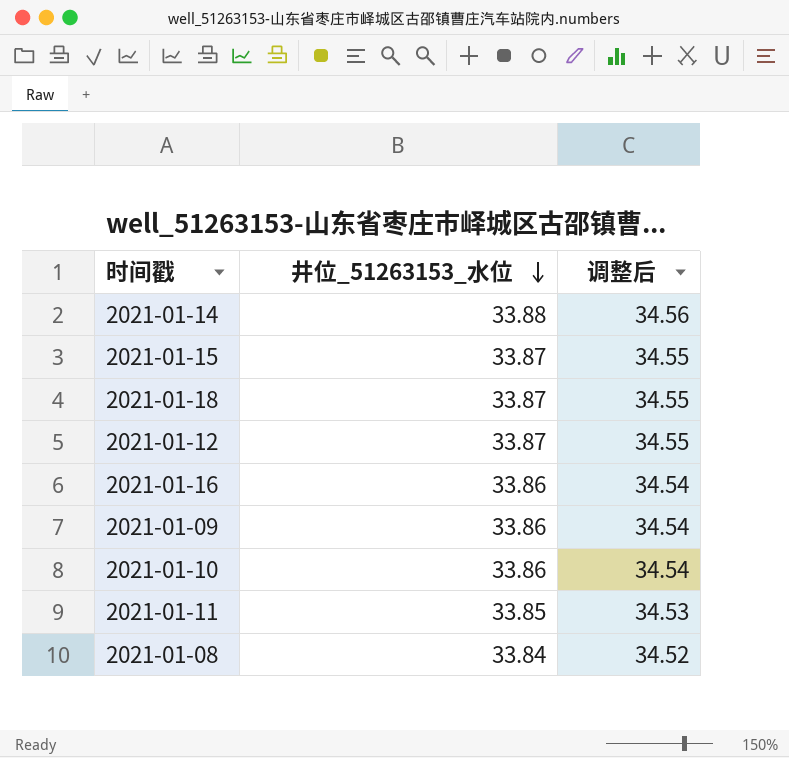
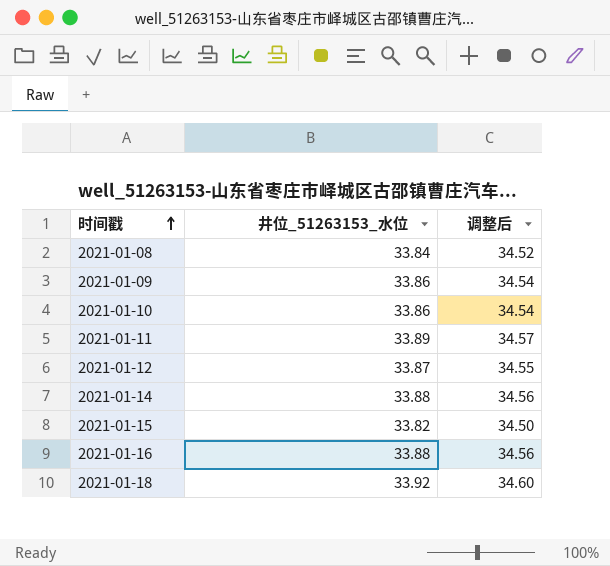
row order: 井位_51263153_水位 descending -> 时间戳 ascending
2021-01-11 | 井位_51263153_水位: 33.85 -> 33.89
2021-01-11 | 调整后: 34.53 -> 34.57
2021-01-15 | 井位_51263153_水位: 33.87 -> 33.82
2021-01-15 | 调整后: 34.55 -> 34.50
2021-01-16 | 井位_51263153_水位: 33.86 -> 33.88
2021-01-16 | 调整后: 34.54 -> 34.56
2021-01-18 | 井位_51263153_水位: 33.87 -> 33.92
2021-01-18 | 调整后: 34.55 -> 34.60

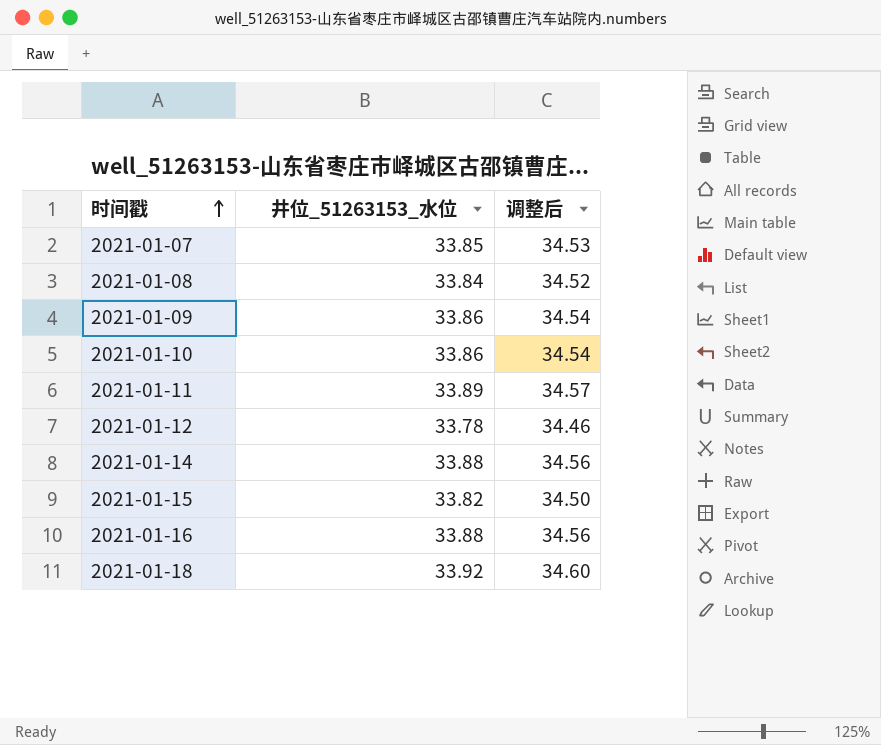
row 2021-01-07: none -> 33.85 | 34.53
2021-01-12 | 井位_51263153_水位: 33.87 -> 33.78
2021-01-12 | 调整后: 34.55 -> 34.46

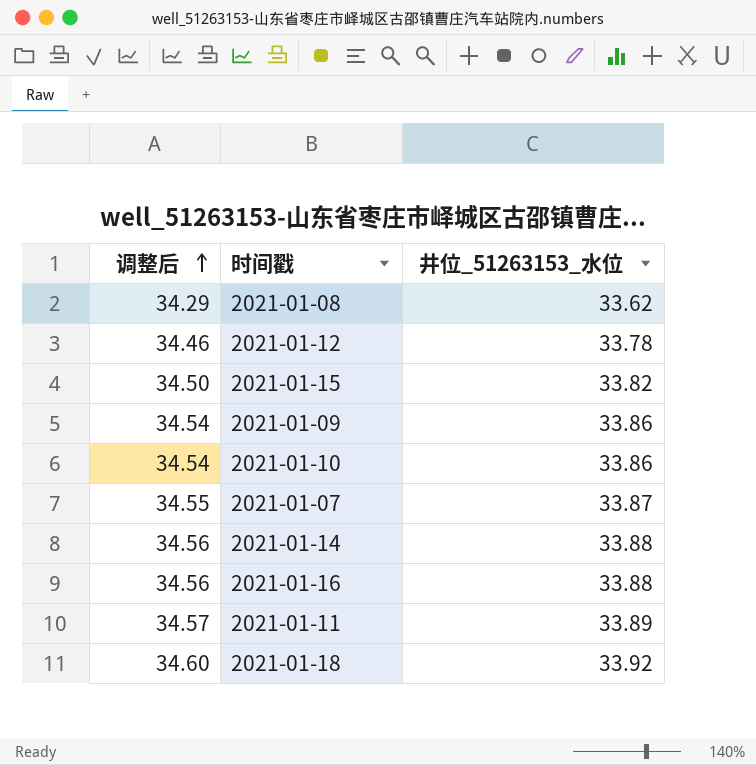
row order: 时间戳 ascending -> 调整后 ascending
column 调整后 | position: 3 -> 1
2021-01-08 | 调整后: 34.52 -> 34.29
2021-01-08 | 井位_51263153_水位: 33.84 -> 33.62
2021-01-07 | 调整后: 34.53 -> 34.55
2021-01-07 | 井位_51263153_水位: 33.85 -> 33.87

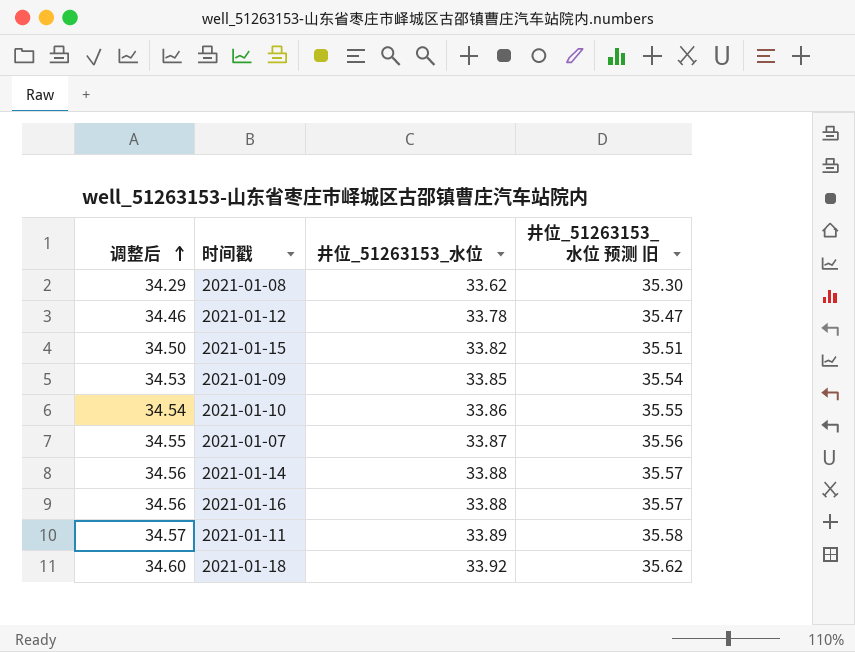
column 井位_51263153_水位 预测 旧 | formula: none -> [井位_51263153_水位] * 1.05
2021-01-09 | 调整后: 34.54 -> 34.53
2021-01-09 | 井位_51263153_水位: 33.86 -> 33.85

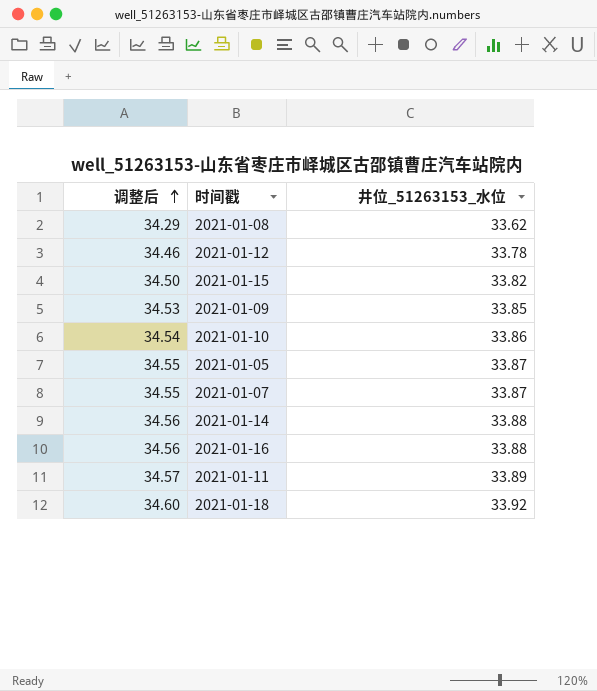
column 井位_51263153_水位 预测 旧 | formula: [井位_51263153_水位] * 1.05 -> none
row 2021-01-05: none -> 34.55 | 33.87

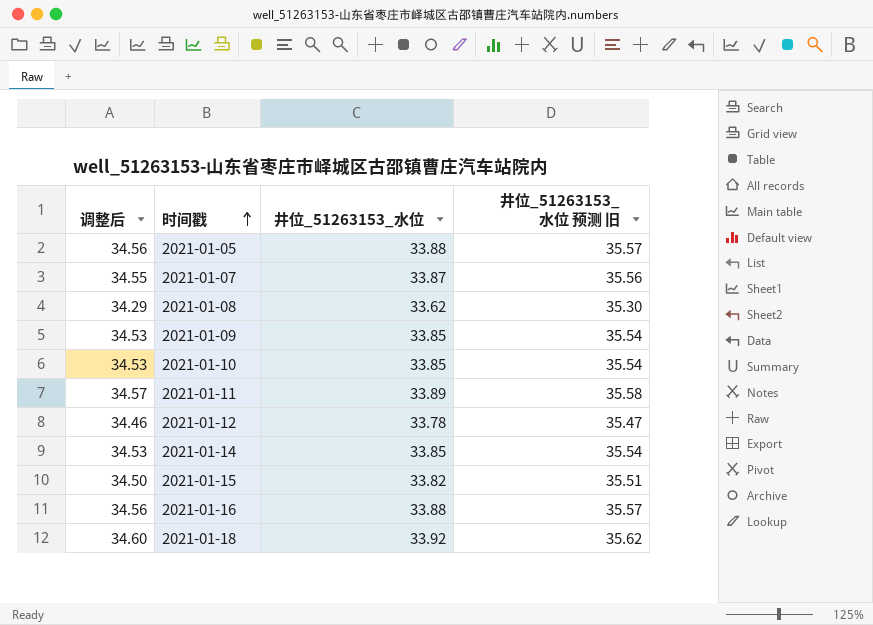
row order: 调整后 ascending -> 时间戳 ascending
column 井位_51263153_水位 预测 旧 | formula: none -> [井位_51263153_水位] * 1.05
2021-01-05 | 调整后: 34.55 -> 34.56
2021-01-05 | 井位_51263153_水位: 33.87 -> 33.88
2021-01-10 | 调整后: 34.54 -> 34.53
2021-01-10 | 井位_51263153_水位: 33.86 -> 33.85
2021-01-14 | 调整后: 34.56 -> 34.53
2021-01-14 | 井位_51263153_水位: 33.88 -> 33.85

